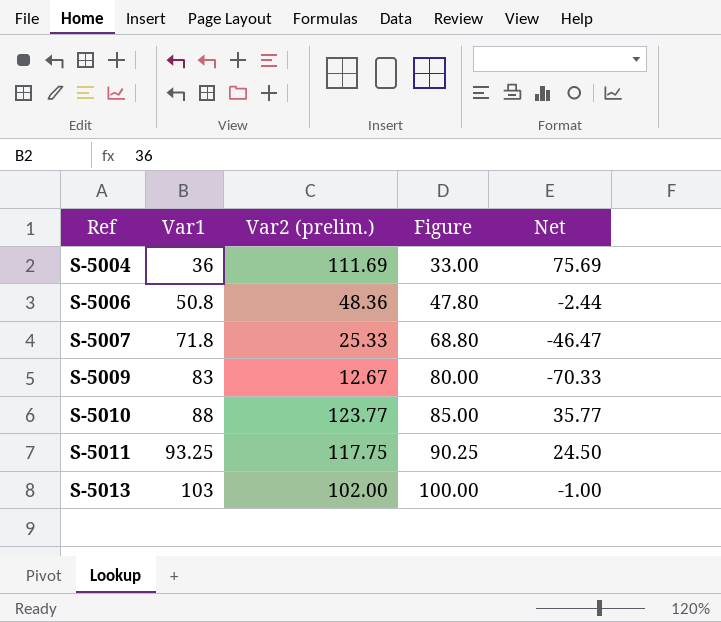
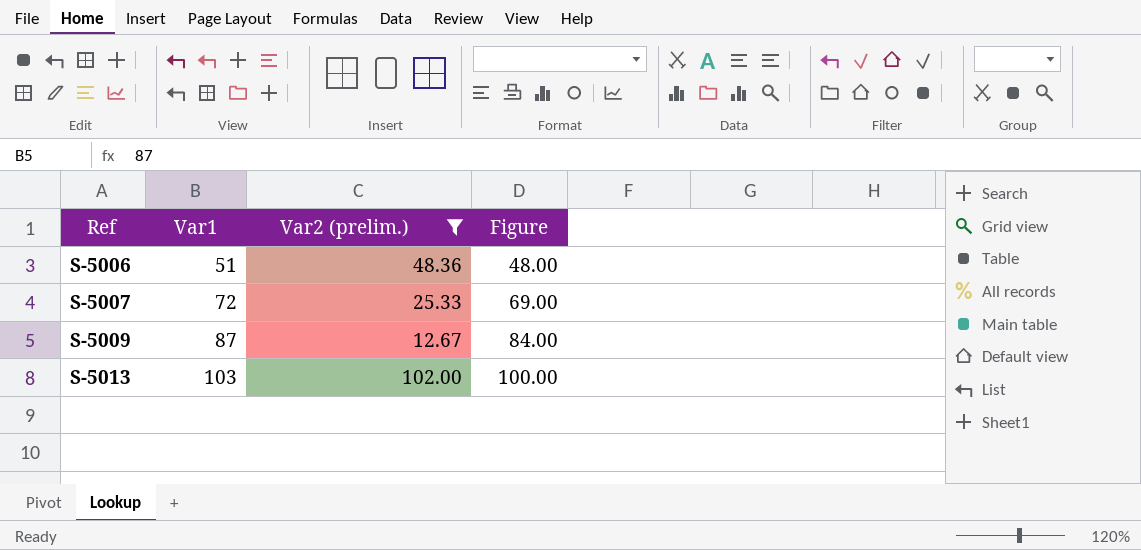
filter: none -> Var2 (prelim.) <= 102.00
column Net | formula: [Var2 (prelim.)] - [Var1] -> none
S-5006 | Var1: 50.8 -> 51
S-5006 | Figure: 47.80 -> 48.00
S-5007 | Var1: 71.8 -> 72
S-5007 | Figure: 68.80 -> 69.00
S-5009 | Var1: 83 -> 87
S-5009 | Figure: 80.00 -> 84.00

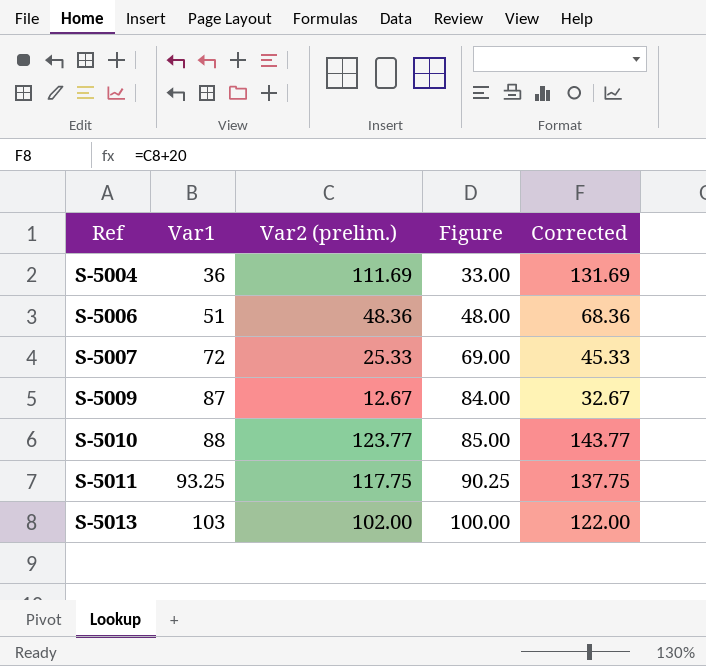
filter: Var2 (prelim.) <= 102.00 -> none
column Corrected | formula: none -> [Var2 (prelim.)] + 20

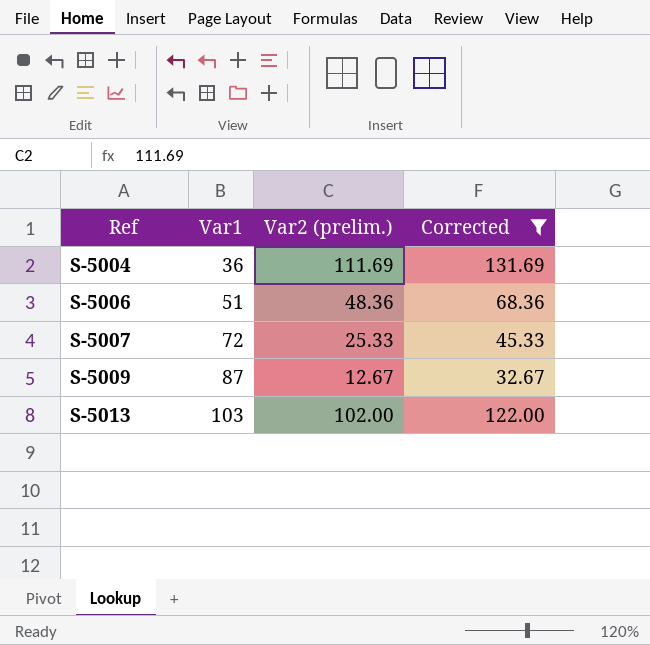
filter: none -> Corrected <= 131.69
column Figure | formula: [Var1] - 3 -> none

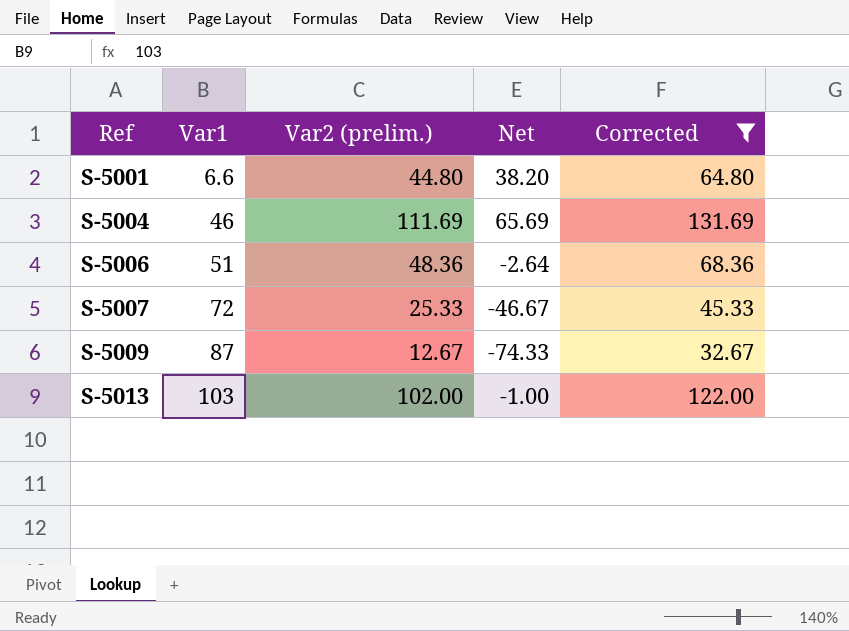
column Net | formula: none -> [Var2 (prelim.)] - [Var1]
row S-5001: none -> 6.6 | 44.80 | 38.20 | 64.80
S-5004 | Var1: 36 -> 46

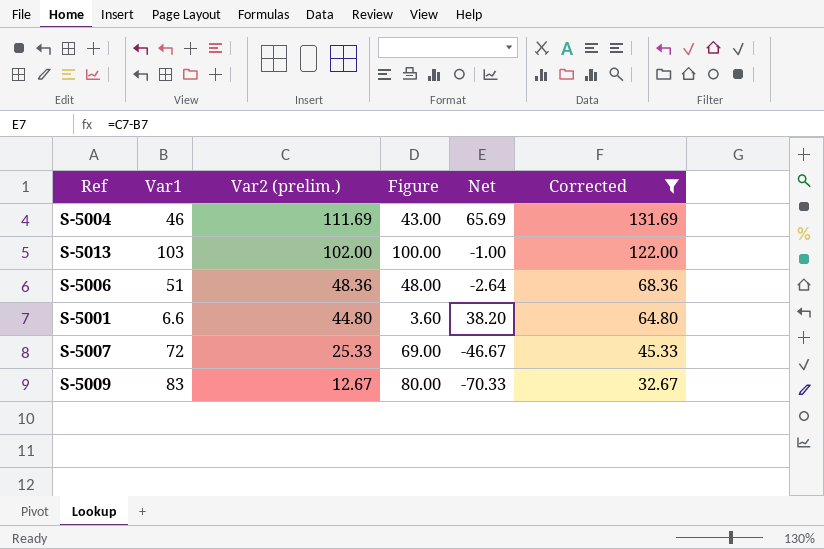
row order: Ref ascending -> Var2 (prelim.) descending
column Figure | formula: none -> [Var1] - 3
S-5009 | Var1: 87 -> 83
S-5009 | Net: -74.33 -> -70.33

